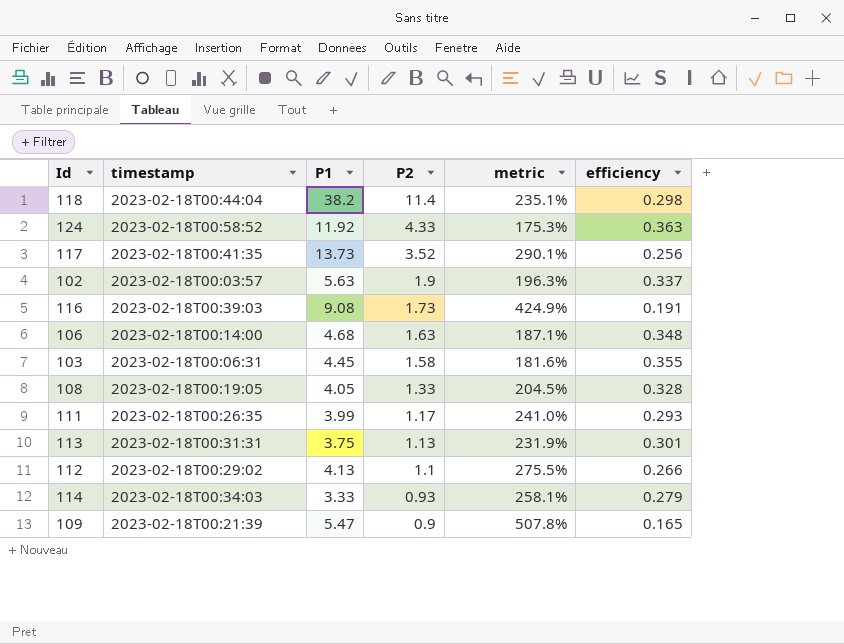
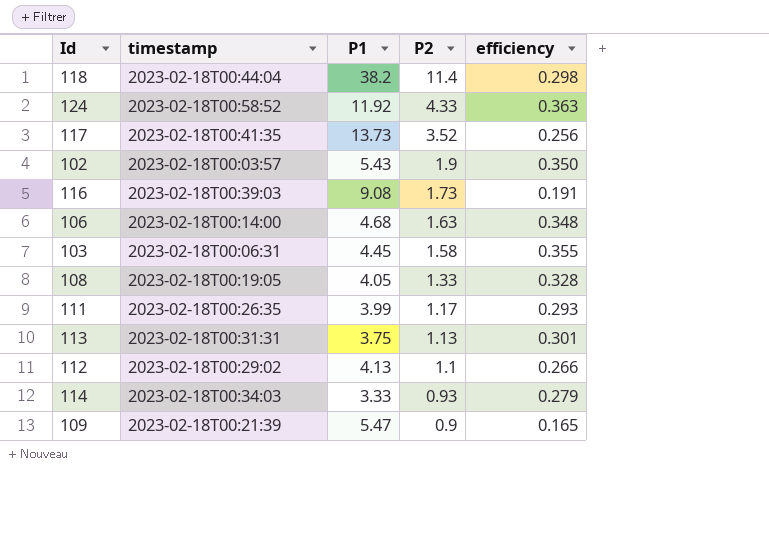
column metric | formula: ([P1] - [P2]) / [P2] -> none
102 | P1: 5.63 -> 5.43
102 | efficiency: 0.337 -> 0.350

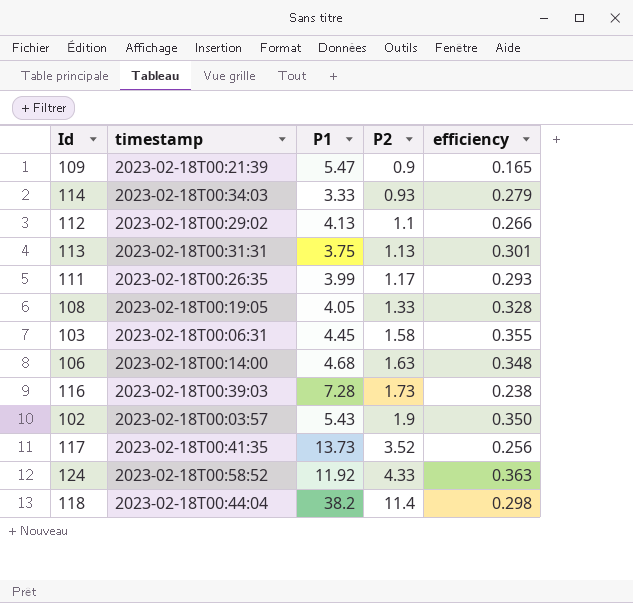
row order: P2 descending -> P2 ascending
116 | P1: 9.08 -> 7.28
116 | efficiency: 0.191 -> 0.238

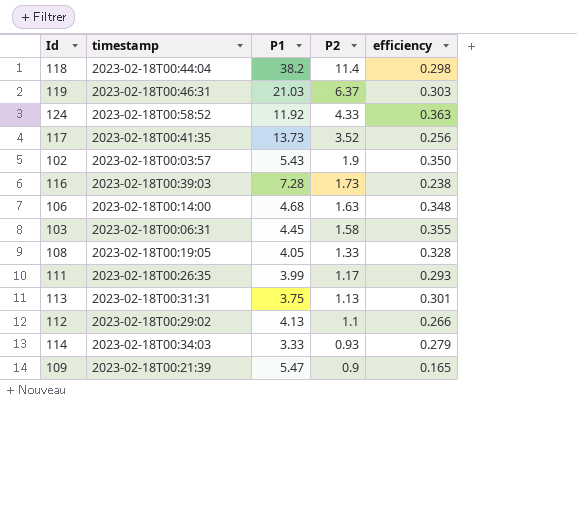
row order: P2 ascending -> P2 descending
row 119: none -> 2023-02-18T00:46:31 | 21.03 | 6.37 | 0.303

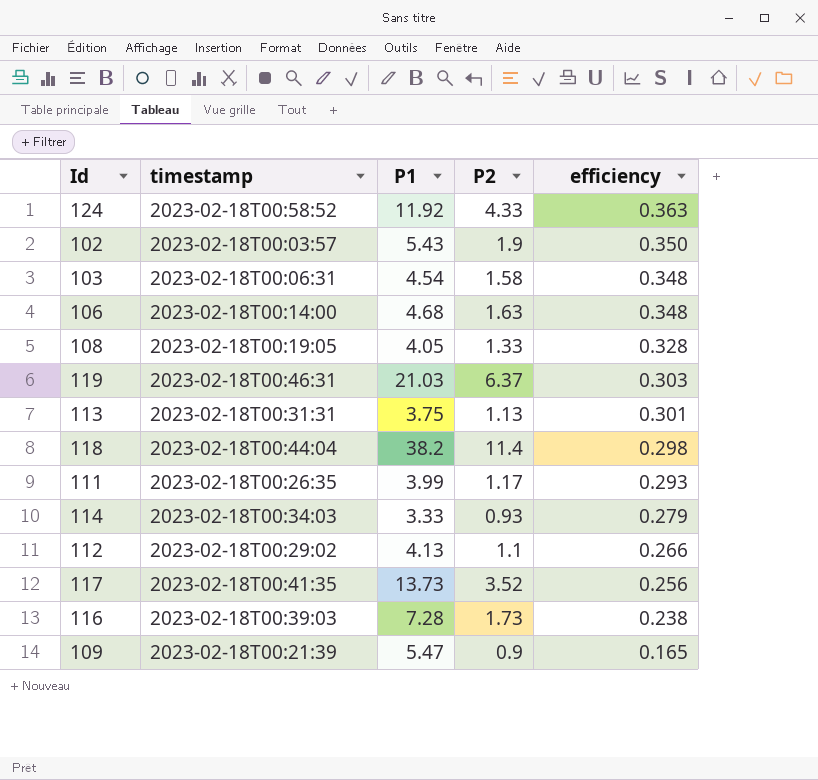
row order: P2 descending -> efficiency descending
103 | P1: 4.45 -> 4.54
103 | efficiency: 0.355 -> 0.348

